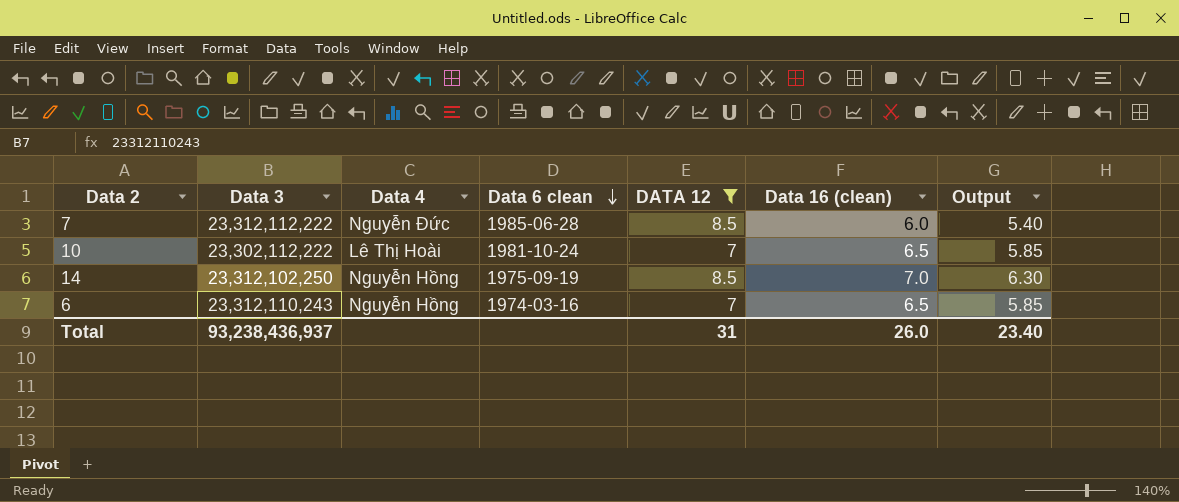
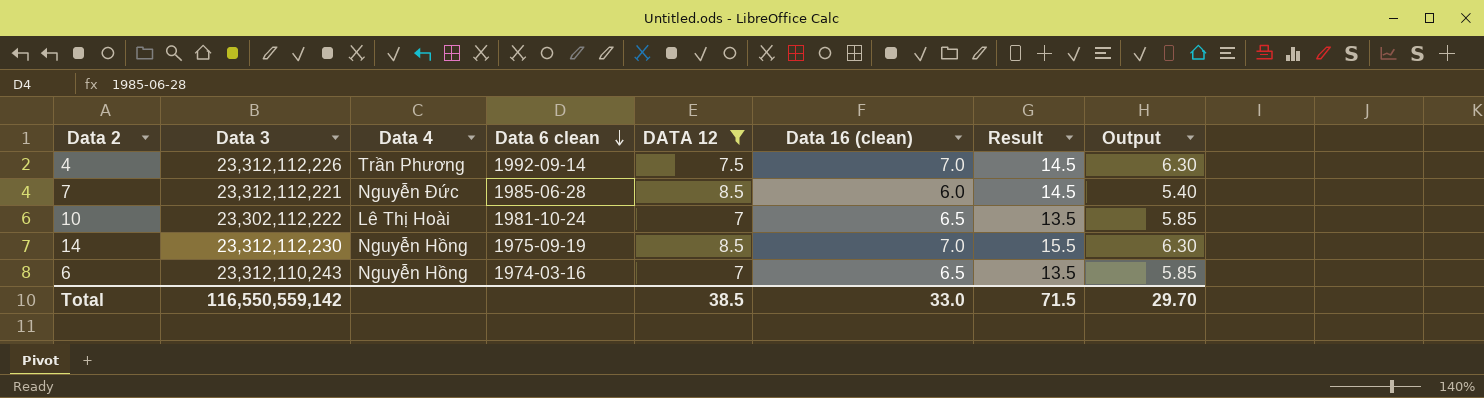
column Result | formula: none -> [DATA 12] + [Data 16 (clean)]
row 4: none -> 23,312,112,226 | Trần Phương | 1992-09-14 | 7.5 | 7.0 | 14.5 | 6.30
7 | Data 3: 23,312,112,222 -> 23,312,112,221
14 | Data 3: 23,312,102,250 -> 23,312,112,230
Total | Data 3: 93,238,436,937 -> 116,550,559,142
Total | DATA 12: 31 -> 38.5
Total | Data 16 (clean): 26.0 -> 33.0
Total | Output: 23.40 -> 29.70

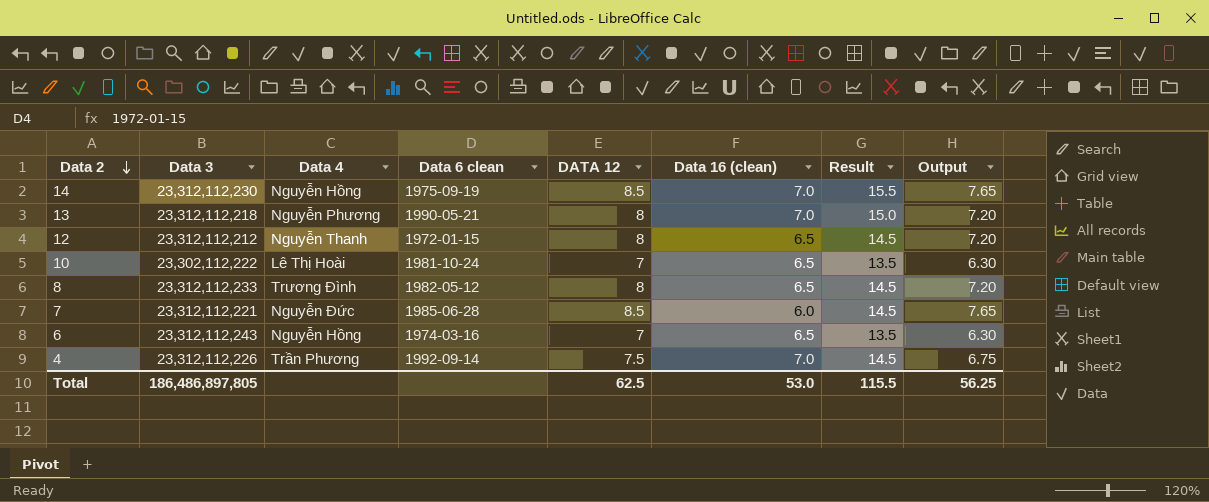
filter: DATA 12 != 8 -> none
row order: Data 6 clean descending -> Data 2 descending
column Output | formula: [Data 16 (clean)] * 0.9 -> [DATA 12] * 0.9
6 | Data 3: 23,312,110,243 -> 23,312,112,243
Total | Data 3: 116,550,559,142 -> 186,486,897,805
Total | DATA 12: 38.5 -> 62.5
Total | Data 16 (clean): 33.0 -> 53.0
Total | Result: 71.5 -> 115.5
Total | Output: 29.70 -> 56.25

